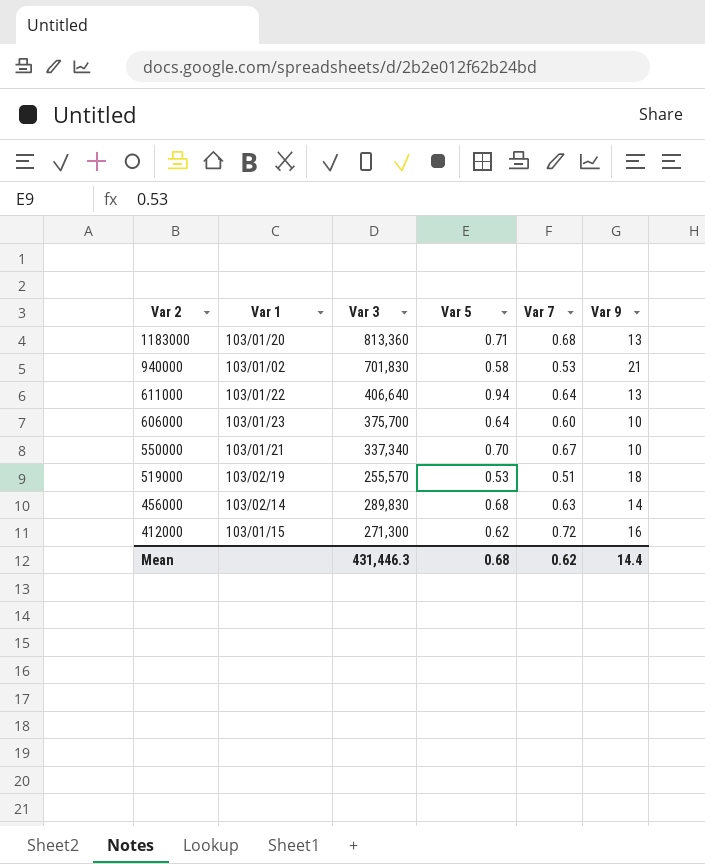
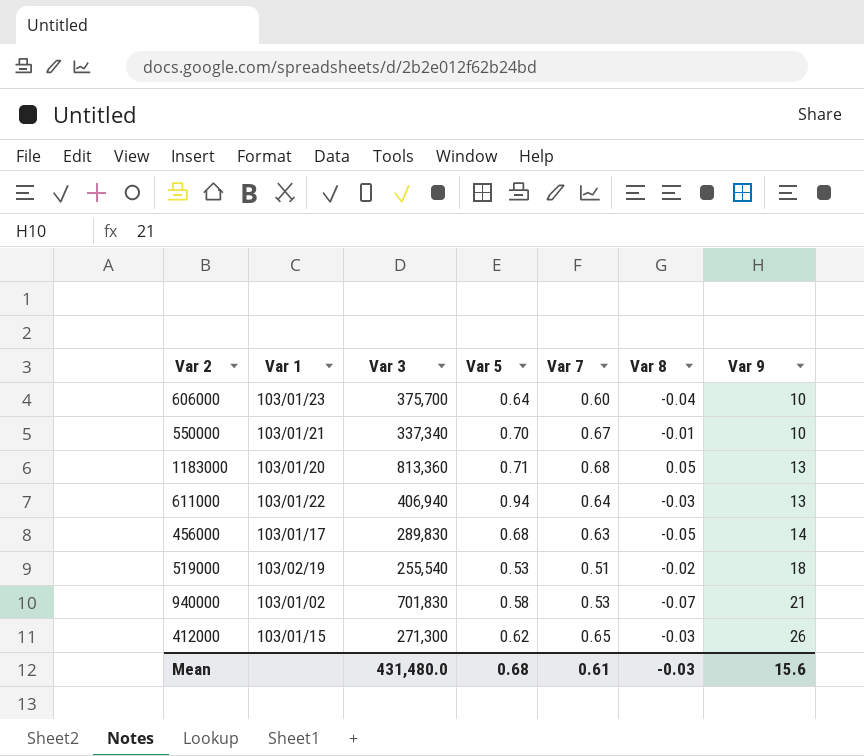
row order: Var 2 descending -> Var 9 ascending
column Var 8 | position: none -> 6
611000 | Var 3: 406,640 -> 406,940
456000 | Var 1: 103/02/14 -> 103/01/17
519000 | Var 3: 255,570 -> 255,540
412000 | Var 7: 0.72 -> 0.65
412000 | Var 9: 16 -> 26
Mean | Var 3: 431,446.3 -> 431,480.0
Mean | Var 7: 0.62 -> 0.61
Mean | Var 9: 14.4 -> 15.6

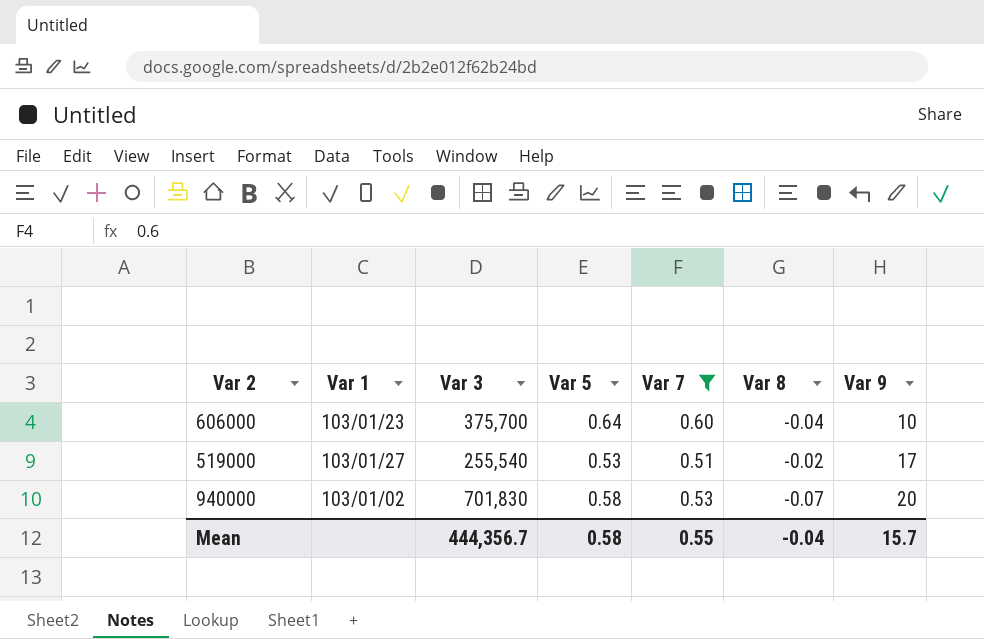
filter: none -> Var 7 <= 0.60
519000 | Var 1: 103/02/19 -> 103/01/27
519000 | Var 9: 18 -> 17
940000 | Var 9: 21 -> 20
Mean | Var 3: 431,480.0 -> 444,356.7
Mean | Var 5: 0.68 -> 0.58
Mean | Var 7: 0.61 -> 0.55
Mean | Var 8: -0.03 -> -0.04
Mean | Var 9: 15.6 -> 15.7

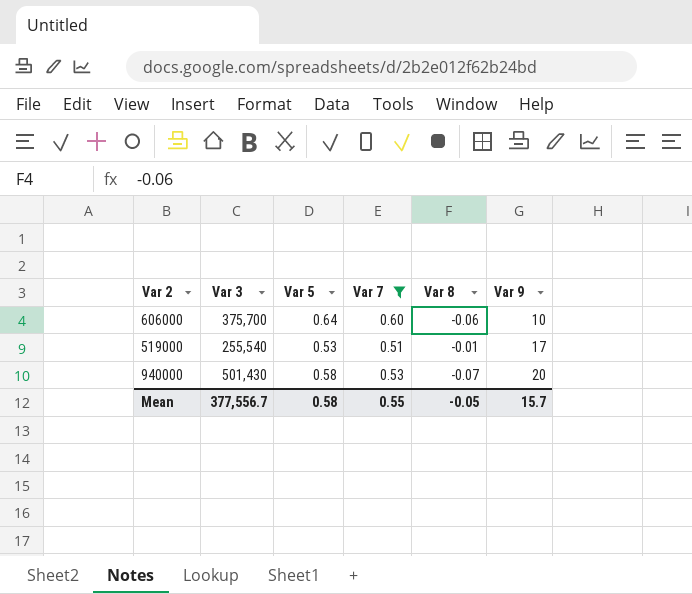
column Var 1 | position: 2 -> none
606000 | Var 8: -0.04 -> -0.06
519000 | Var 8: -0.02 -> -0.01
940000 | Var 3: 701,830 -> 501,430
Mean | Var 3: 444,356.7 -> 377,556.7
Mean | Var 8: -0.04 -> -0.05

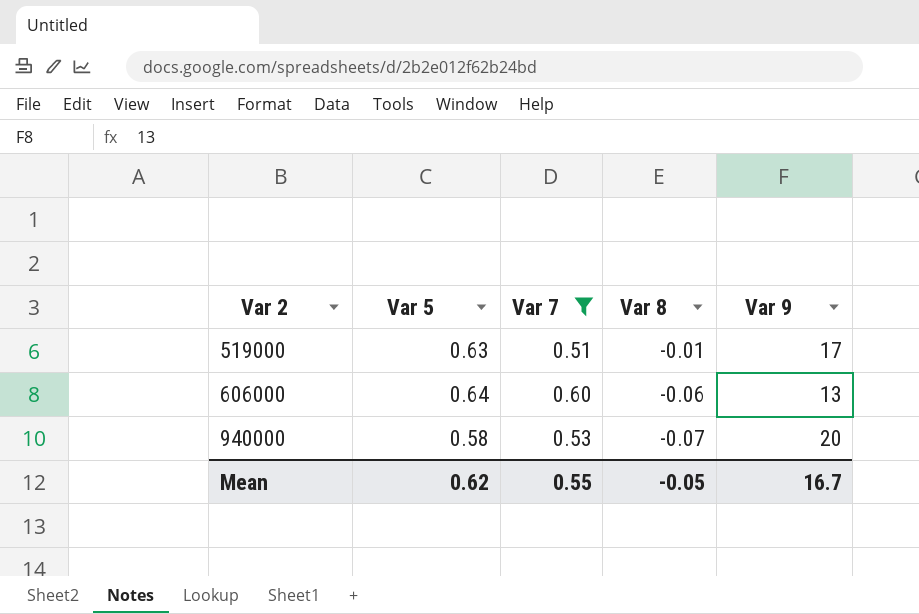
row order: Var 9 ascending -> Var 2 ascending
column Var 3 | position: 2 -> none
519000 | Var 5: 0.53 -> 0.63
606000 | Var 9: 10 -> 13
Mean | Var 5: 0.58 -> 0.62
Mean | Var 9: 15.7 -> 16.7

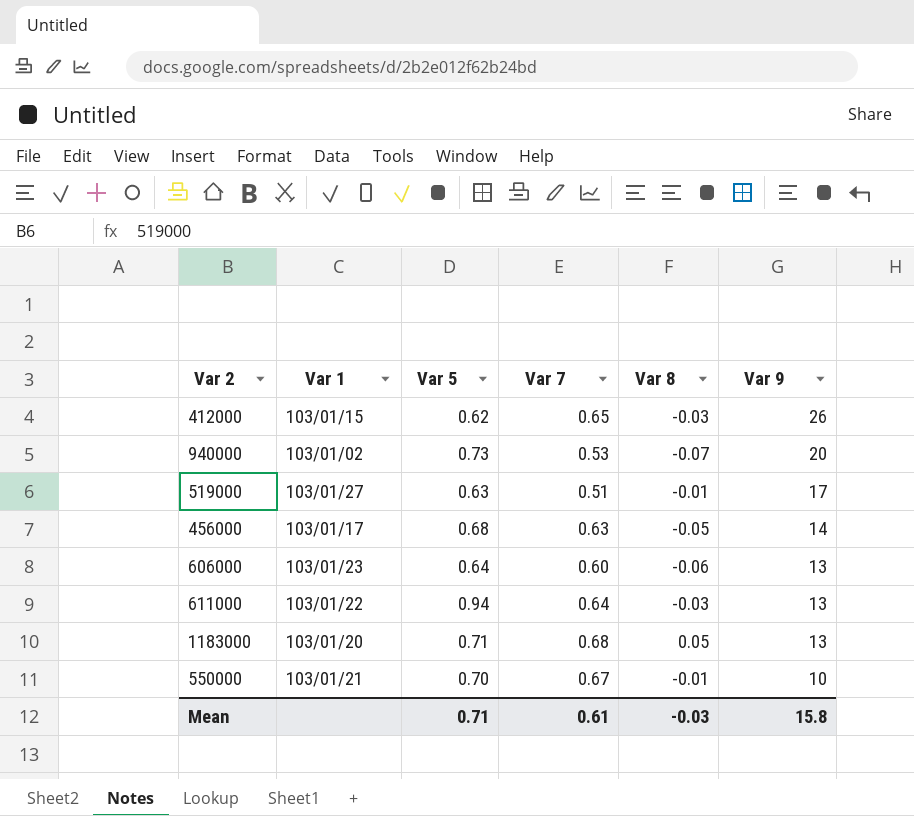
filter: Var 7 <= 0.60 -> none
row order: Var 2 ascending -> Var 9 descending
column Var 1 | position: none -> 2
940000 | Var 5: 0.58 -> 0.73
Mean | Var 5: 0.62 -> 0.71
Mean | Var 7: 0.55 -> 0.61
Mean | Var 8: -0.05 -> -0.03
Mean | Var 9: 16.7 -> 15.8

